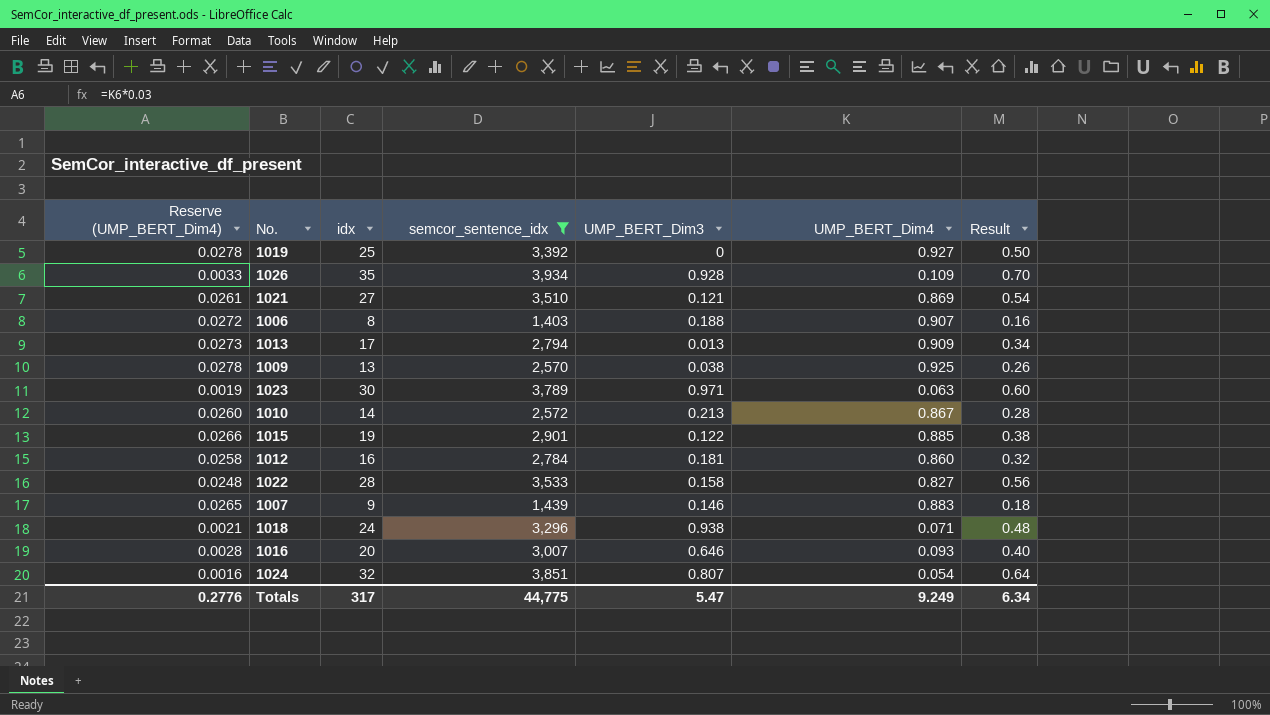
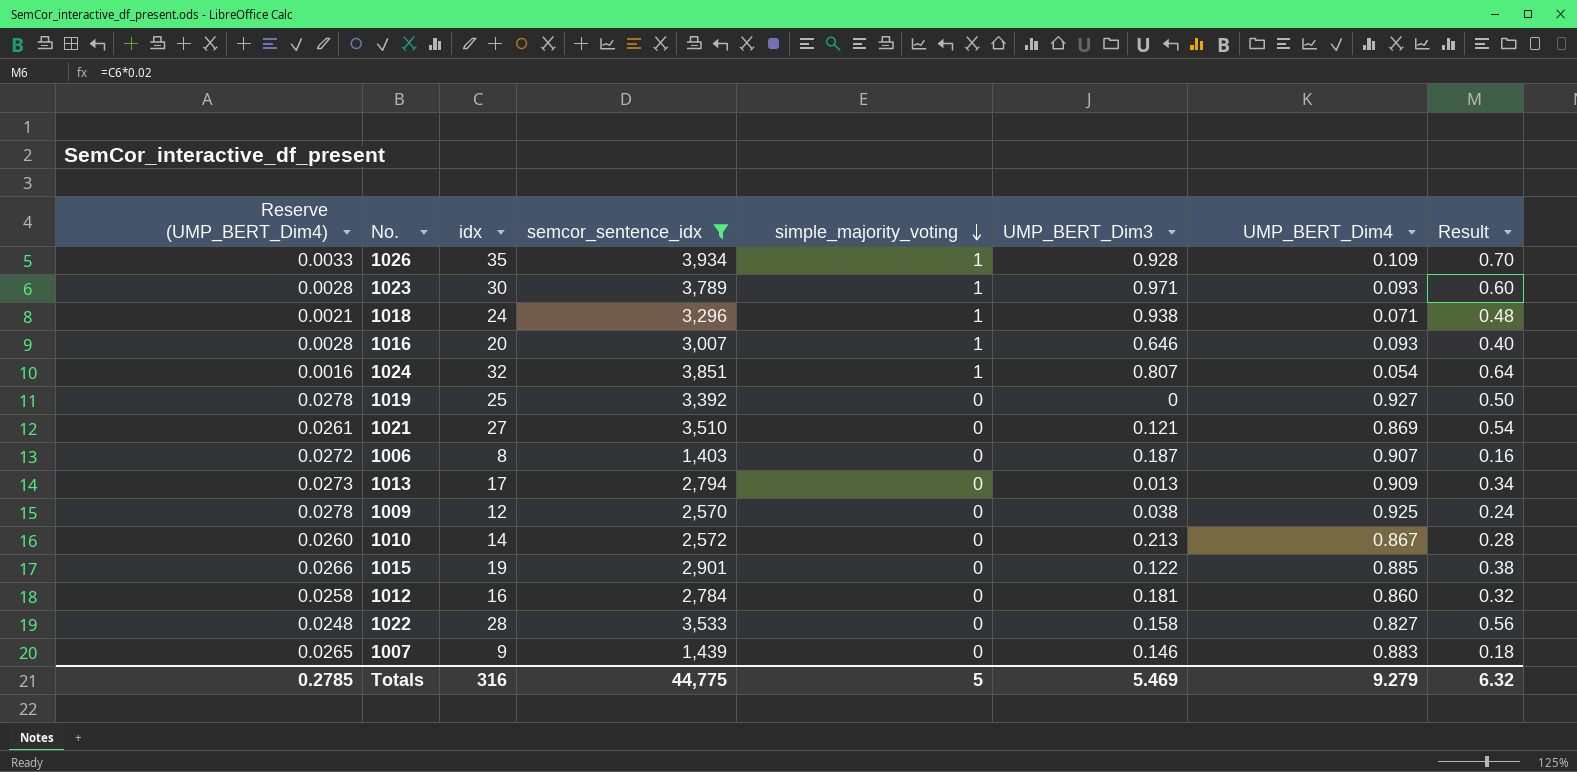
row order: none -> simple_majority_voting descending
column simple_majority_voting | position: none -> 5
1023 | Reserve (UMP_BERT_Dim4): 0.0019 -> 0.0028
1023 | UMP_BERT_Dim4: 0.063 -> 0.093
1006 | UMP_BERT_Dim3: 0.188 -> 0.187
1009 | idx: 13 -> 12
1009 | Result: 0.26 -> 0.24
Totals | Reserve (UMP_BERT_Dim4): 0.2776 -> 0.2785
Totals | idx: 317 -> 316
Totals | UMP_BERT_Dim3: 5.47 -> 5.469
Totals | UMP_BERT_Dim4: 9.249 -> 9.279
Totals | Result: 6.34 -> 6.32

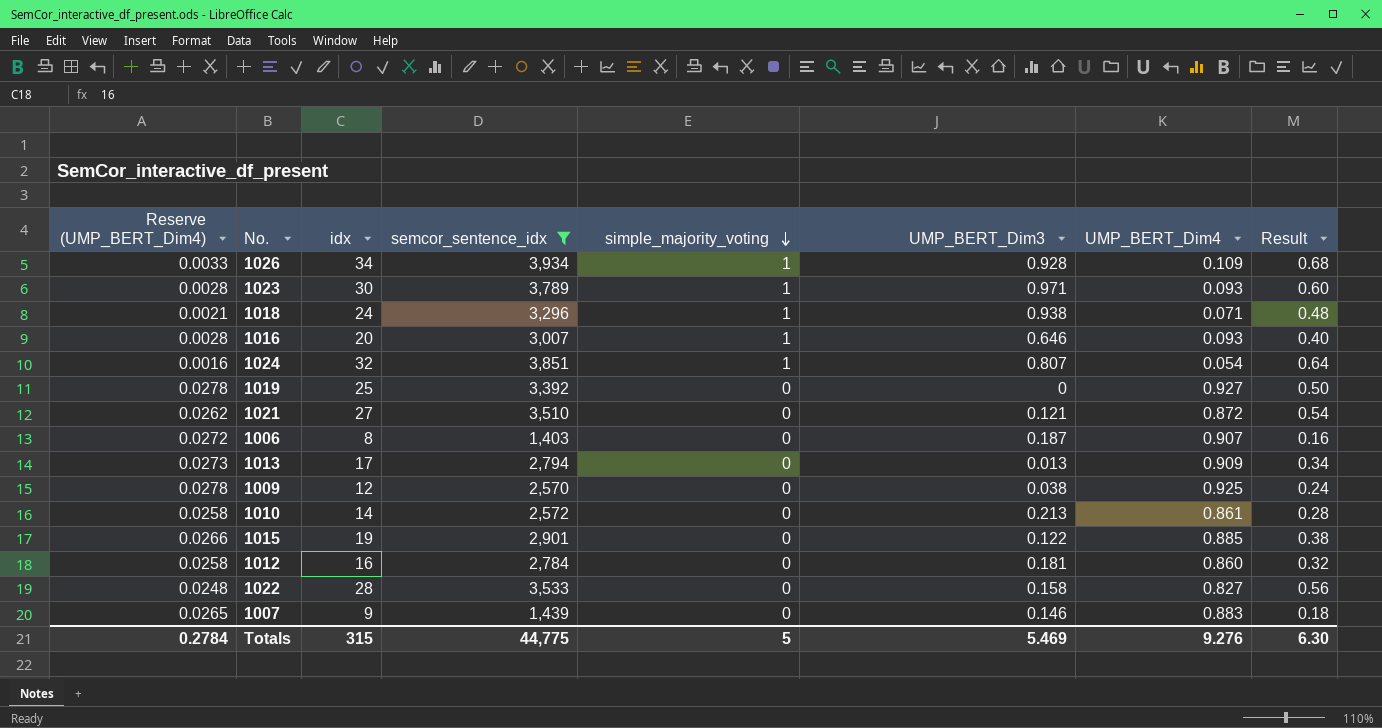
1026 | idx: 35 -> 34
1026 | Result: 0.70 -> 0.68
1021 | Reserve (UMP_BERT_Dim4): 0.0261 -> 0.0262
1021 | UMP_BERT_Dim4: 0.869 -> 0.872
1010 | Reserve (UMP_BERT_Dim4): 0.0260 -> 0.0258
1010 | UMP_BERT_Dim4: 0.867 -> 0.861
Totals | Reserve (UMP_BERT_Dim4): 0.2785 -> 0.2784
Totals | idx: 316 -> 315
Totals | UMP_BERT_Dim4: 9.279 -> 9.276
Totals | Result: 6.32 -> 6.30

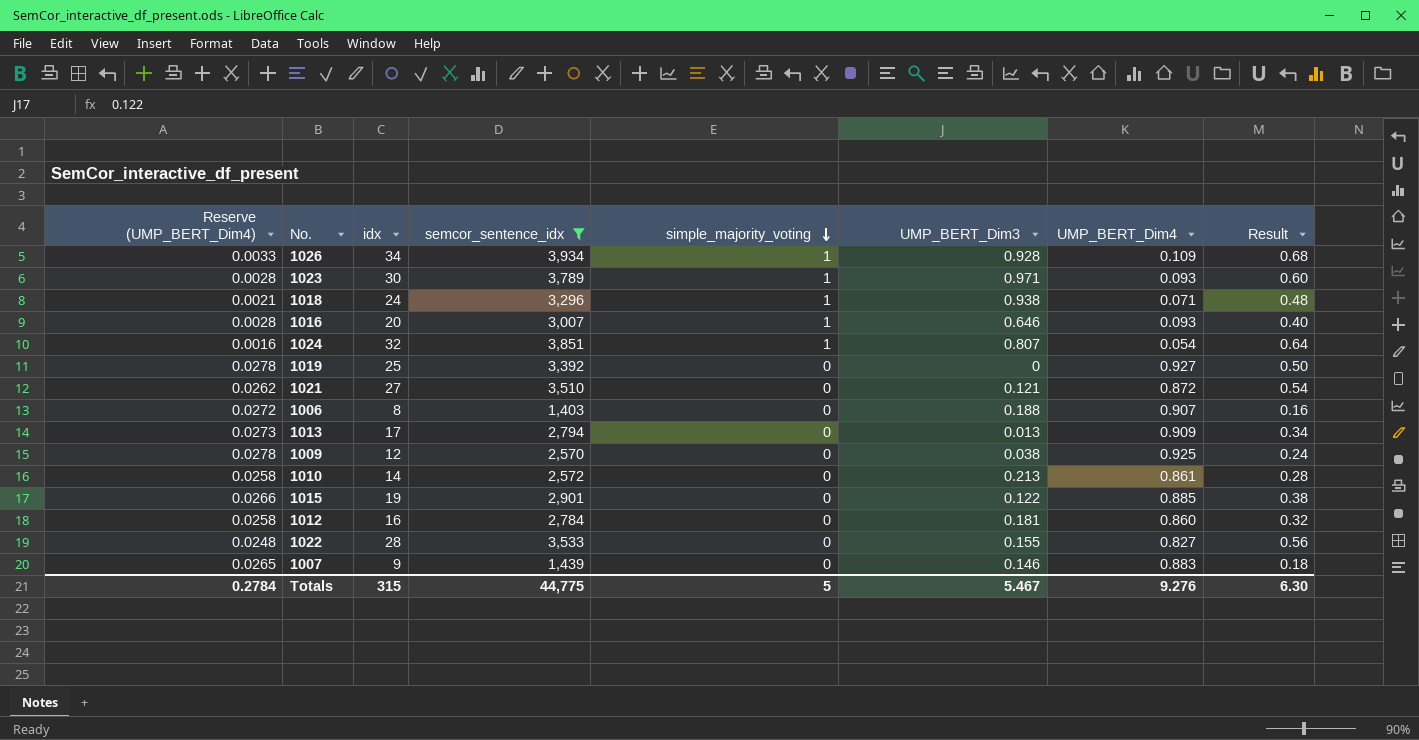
1006 | UMP_BERT_Dim3: 0.187 -> 0.188
1022 | UMP_BERT_Dim3: 0.158 -> 0.155
Totals | UMP_BERT_Dim3: 5.469 -> 5.467

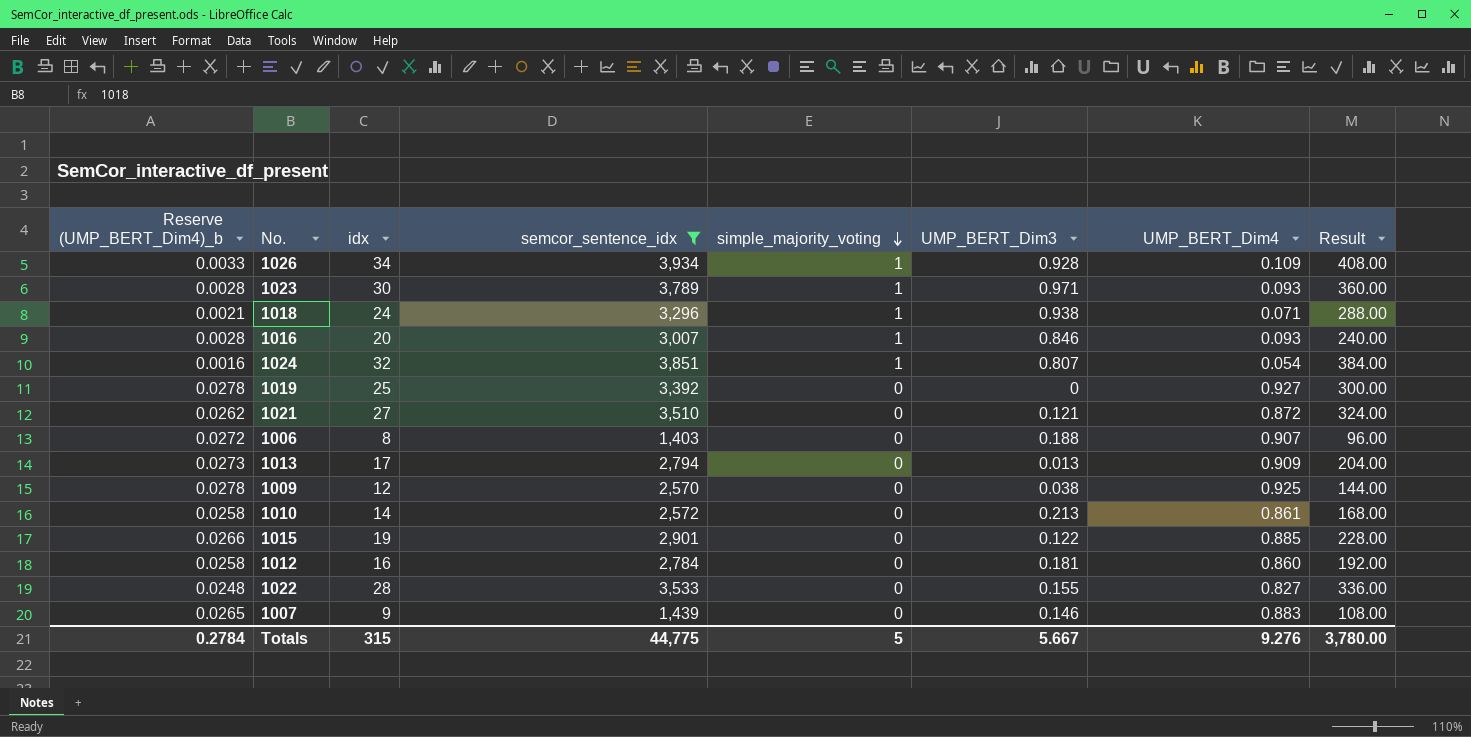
column name: Reserve (UMP_BERT_Dim4) -> Reserve (UMP_BERT_Dim4)_b
column Result | formula: [idx] * 0.02 -> [idx] * 12
1016 | UMP_BERT_Dim3: 0.646 -> 0.846
Totals | UMP_BERT_Dim3: 5.467 -> 5.667
Totals | Result: 6.30 -> 3,780.00

